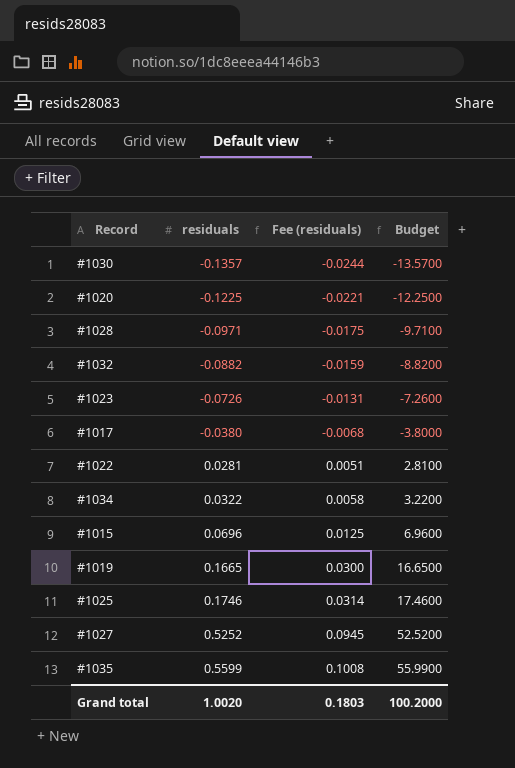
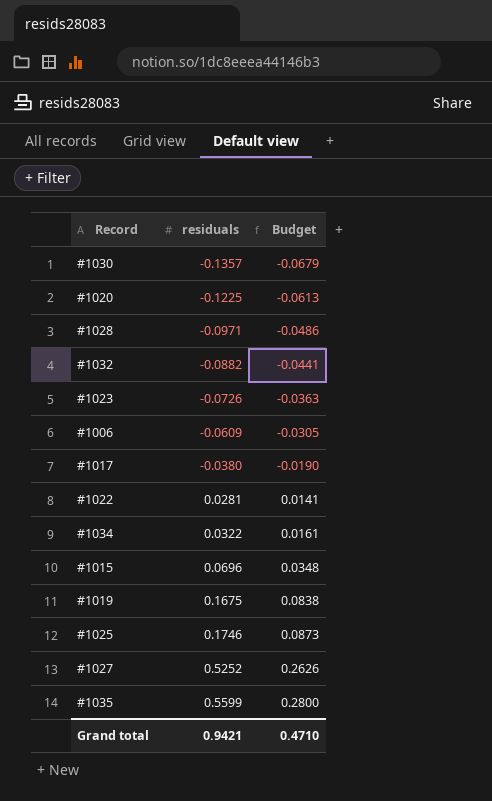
column Fee (residuals) | formula: [residuals] * 0.18 -> none
column Budget | formula: [residuals] * 100 -> [residuals] * 0.5
row #1006: none -> -0.0609 | -0.0305
#1019 | residuals: 0.1665 -> 0.1675
Grand total | residuals: 1.0020 -> 0.9421
Grand total | Budget: 100.2000 -> 0.4710

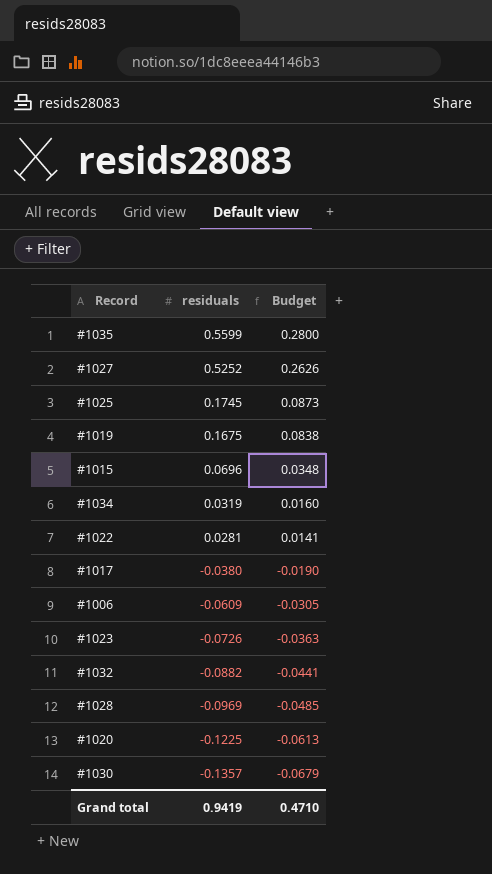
row order: residuals ascending -> residuals descending
#1025 | residuals: 0.1746 -> 0.1745
#1034 | residuals: 0.0322 -> 0.0319
#1034 | Budget: 0.0161 -> 0.0160
#1028 | residuals: -0.0971 -> -0.0969
#1028 | Budget: -0.0486 -> -0.0485
Grand total | residuals: 0.9421 -> 0.9419

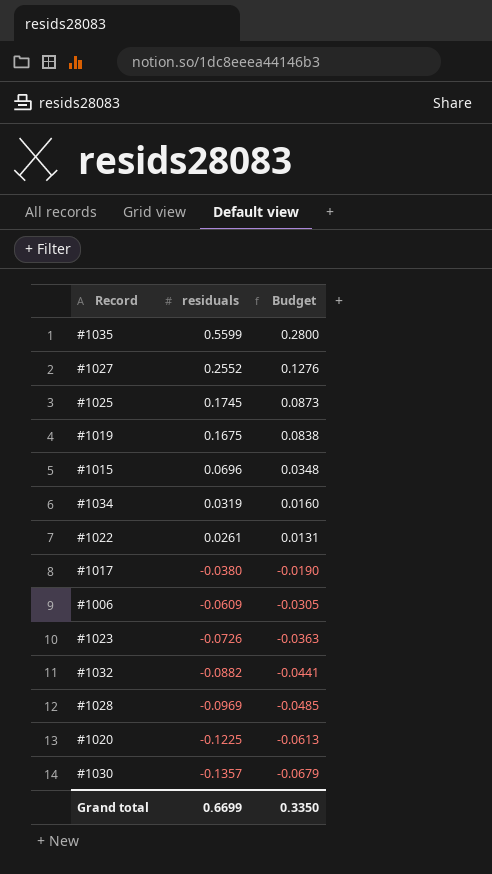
#1027 | residuals: 0.5252 -> 0.2552
#1027 | Budget: 0.2626 -> 0.1276
#1022 | residuals: 0.0281 -> 0.0261
#1022 | Budget: 0.0141 -> 0.0131
Grand total | residuals: 0.9419 -> 0.6699
Grand total | Budget: 0.4710 -> 0.3350

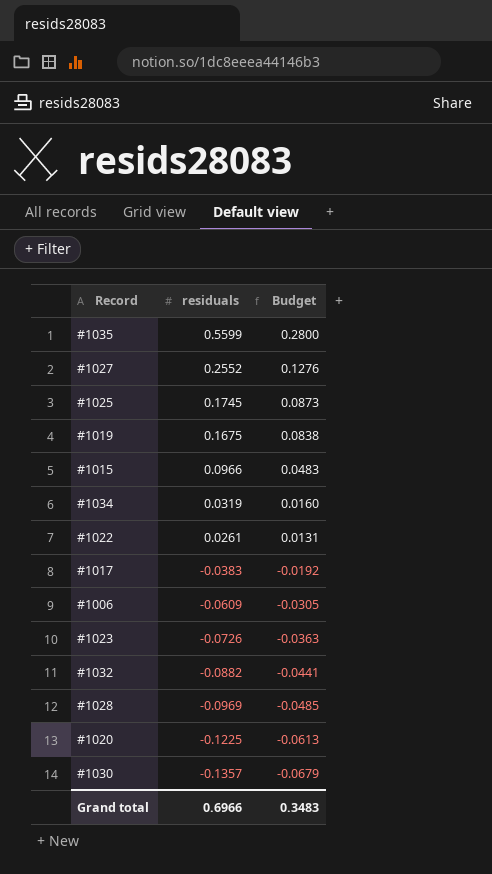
#1015 | residuals: 0.0696 -> 0.0966
#1015 | Budget: 0.0348 -> 0.0483
#1017 | residuals: -0.0380 -> -0.0383
#1017 | Budget: -0.0190 -> -0.0192
Grand total | residuals: 0.6699 -> 0.6966
Grand total | Budget: 0.3350 -> 0.3483

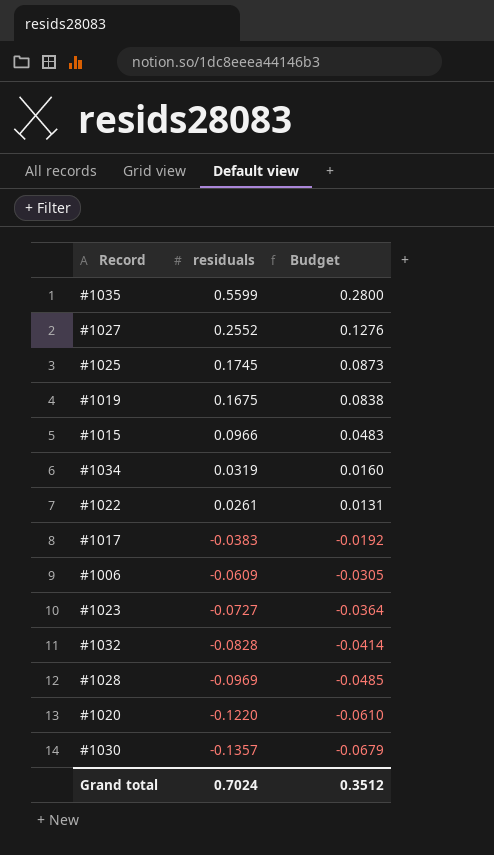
#1023 | residuals: -0.0726 -> -0.0727
#1023 | Budget: -0.0363 -> -0.0364
#1032 | residuals: -0.0882 -> -0.0828
#1032 | Budget: -0.0441 -> -0.0414
#1020 | residuals: -0.1225 -> -0.1220
#1020 | Budget: -0.0613 -> -0.0610
Grand total | residuals: 0.6966 -> 0.7024
Grand total | Budget: 0.3483 -> 0.3512

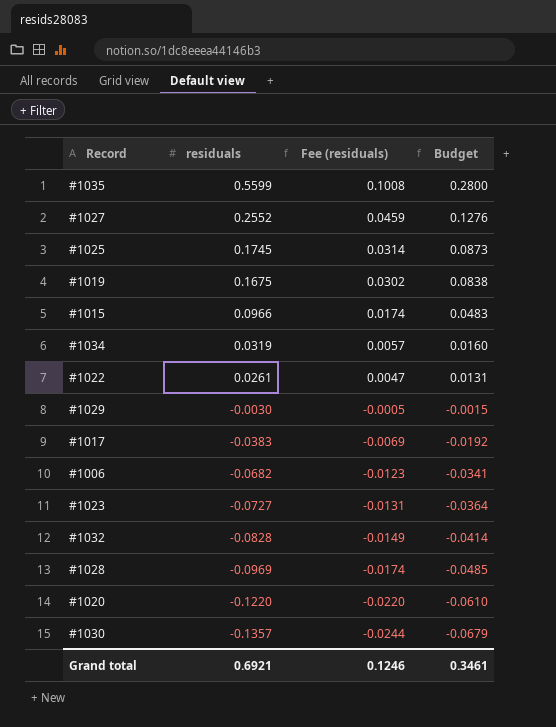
column Fee (residuals) | formula: none -> [residuals] * 0.18
row #1029: none -> -0.0030 | -0.0005 | -0.0015
#1006 | residuals: -0.0609 -> -0.0682
#1006 | Budget: -0.0305 -> -0.0341
Grand total | residuals: 0.7024 -> 0.6921
Grand total | Budget: 0.3512 -> 0.3461

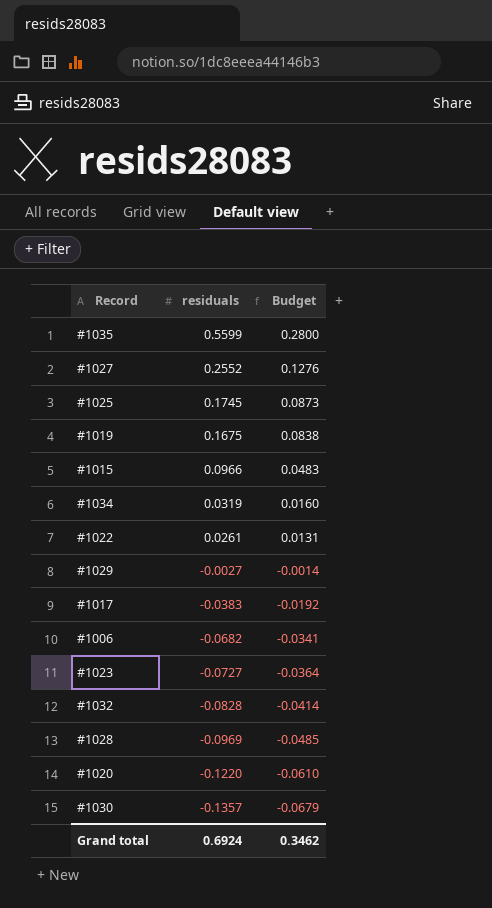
column Fee (residuals) | formula: [residuals] * 0.18 -> none
#1029 | residuals: -0.0030 -> -0.0027
#1029 | Budget: -0.0015 -> -0.0014
Grand total | residuals: 0.6921 -> 0.6924
Grand total | Budget: 0.3461 -> 0.3462

